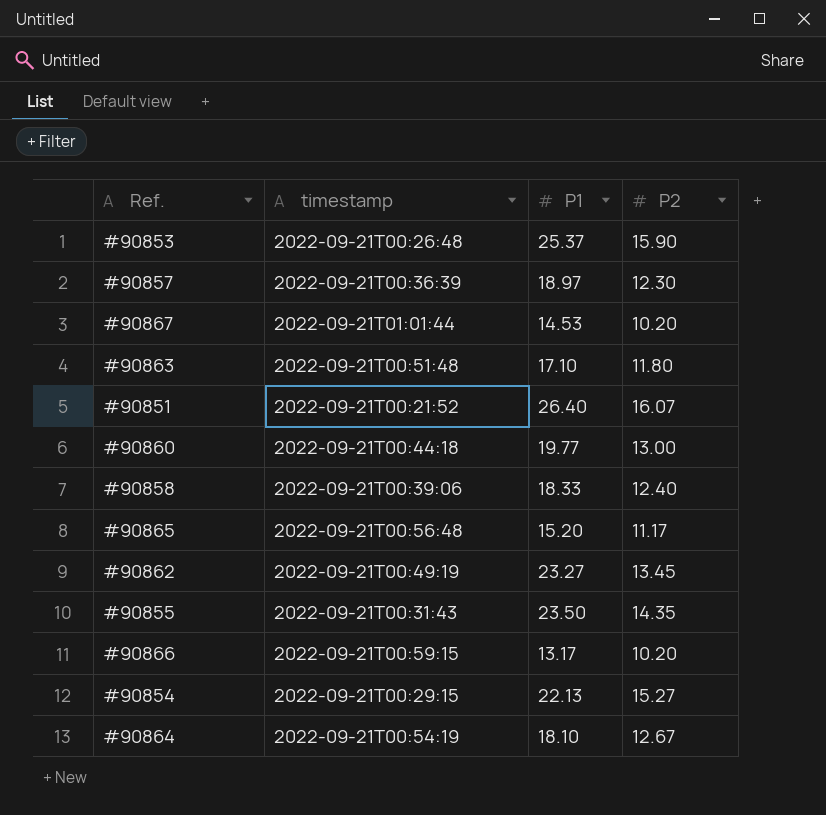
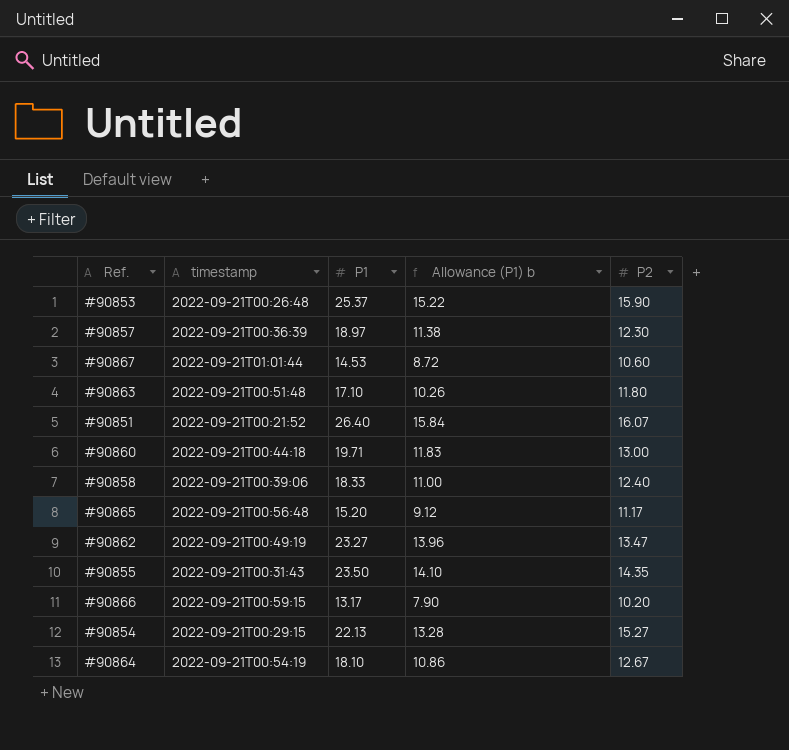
column Allowance (P1) b | formula: none -> [P1] * 0.6
#90867 | P2: 10.20 -> 10.60
#90860 | P1: 19.77 -> 19.71
#90862 | P2: 13.45 -> 13.47

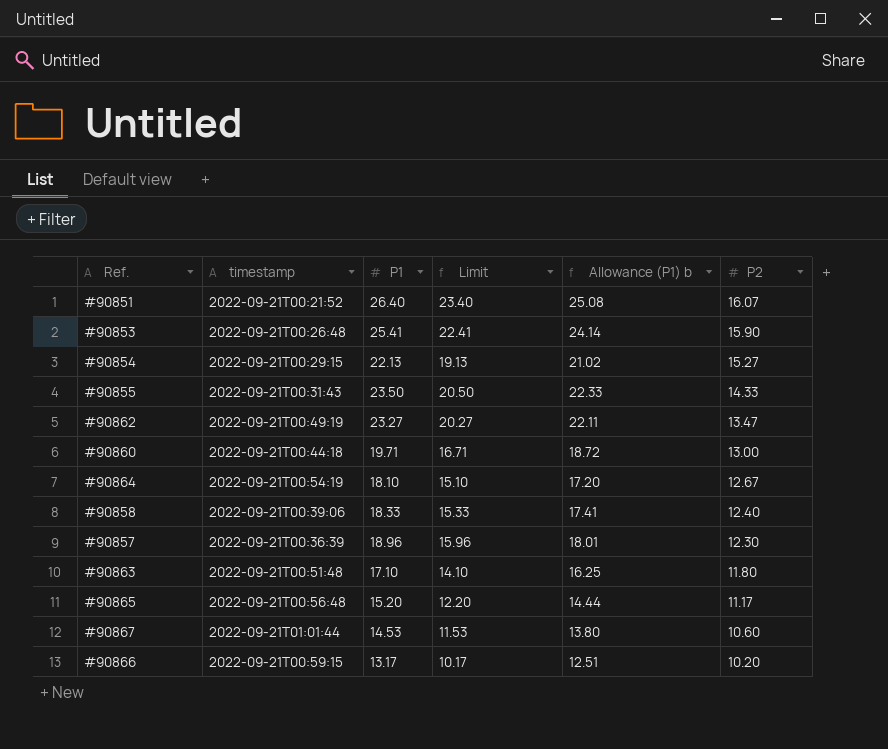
row order: none -> P2 descending
column Limit | formula: none -> [P1] - 3
column Allowance (P1) b | formula: [P1] * 0.6 -> [P1] * 0.95
#90853 | P1: 25.37 -> 25.41
#90855 | P2: 14.35 -> 14.33
#90857 | P1: 18.97 -> 18.96

